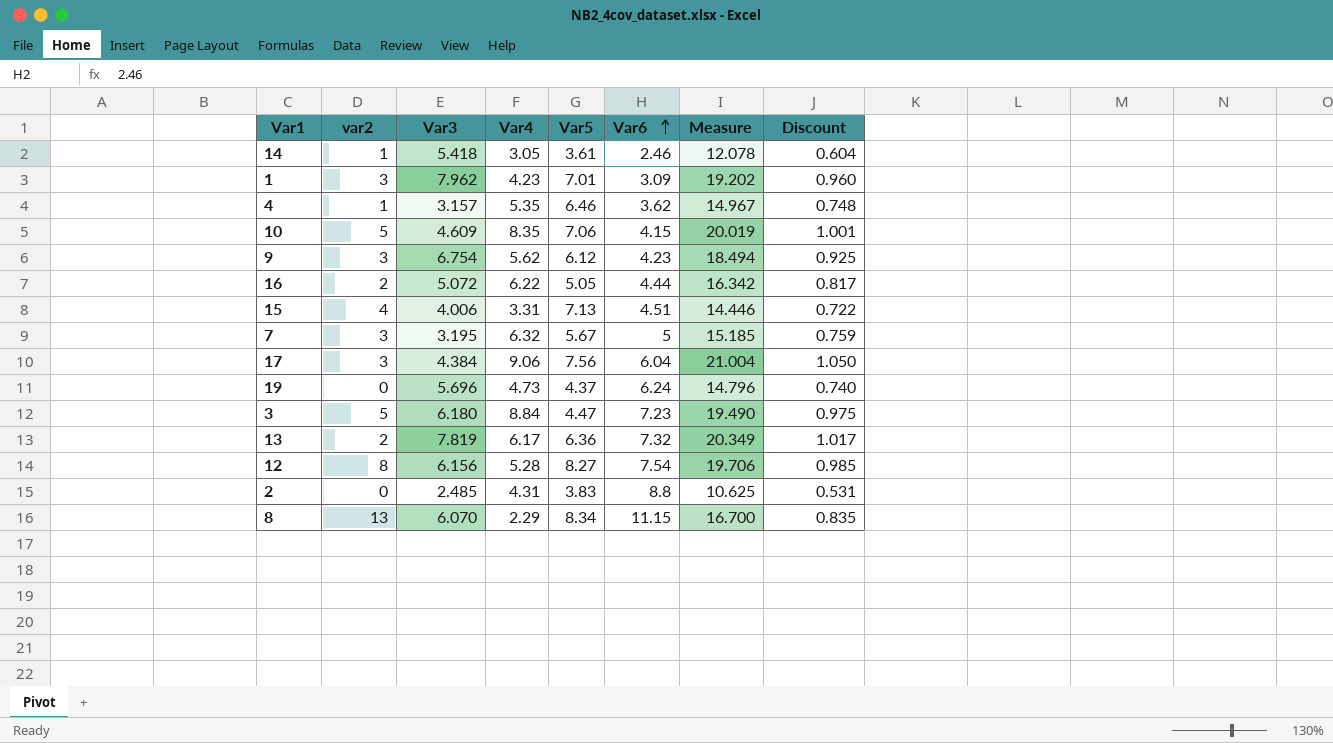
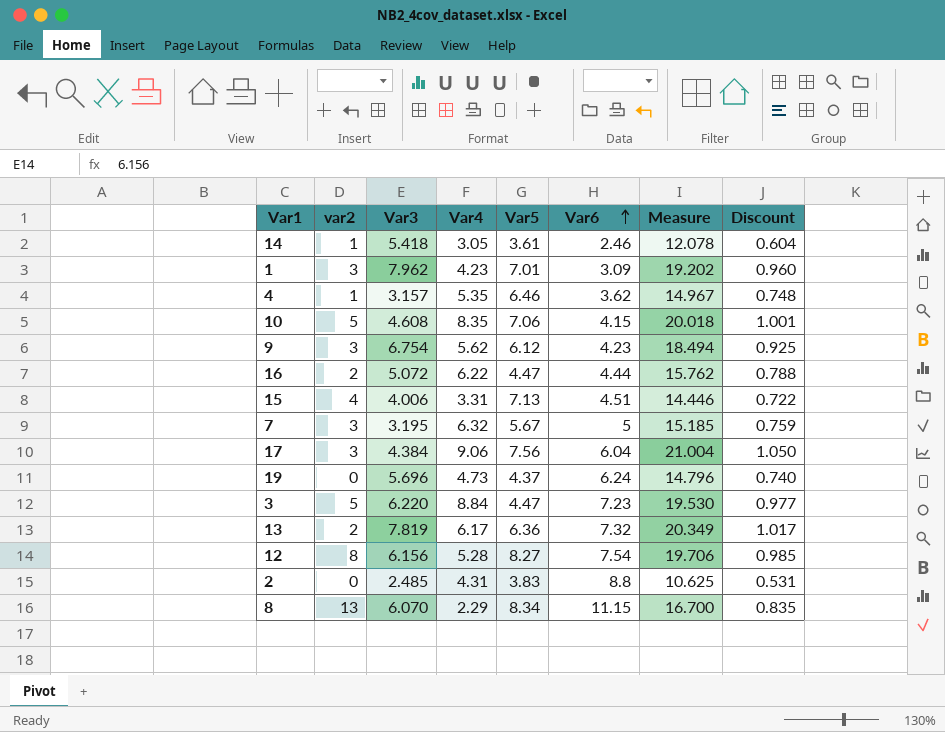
10 | Var3: 4.609 -> 4.608
10 | Measure: 20.019 -> 20.018
16 | Var5: 5.05 -> 4.47
16 | Measure: 16.342 -> 15.762
16 | Discount: 0.817 -> 0.788
3 | Var3: 6.180 -> 6.220
3 | Measure: 19.490 -> 19.530
3 | Discount: 0.975 -> 0.977

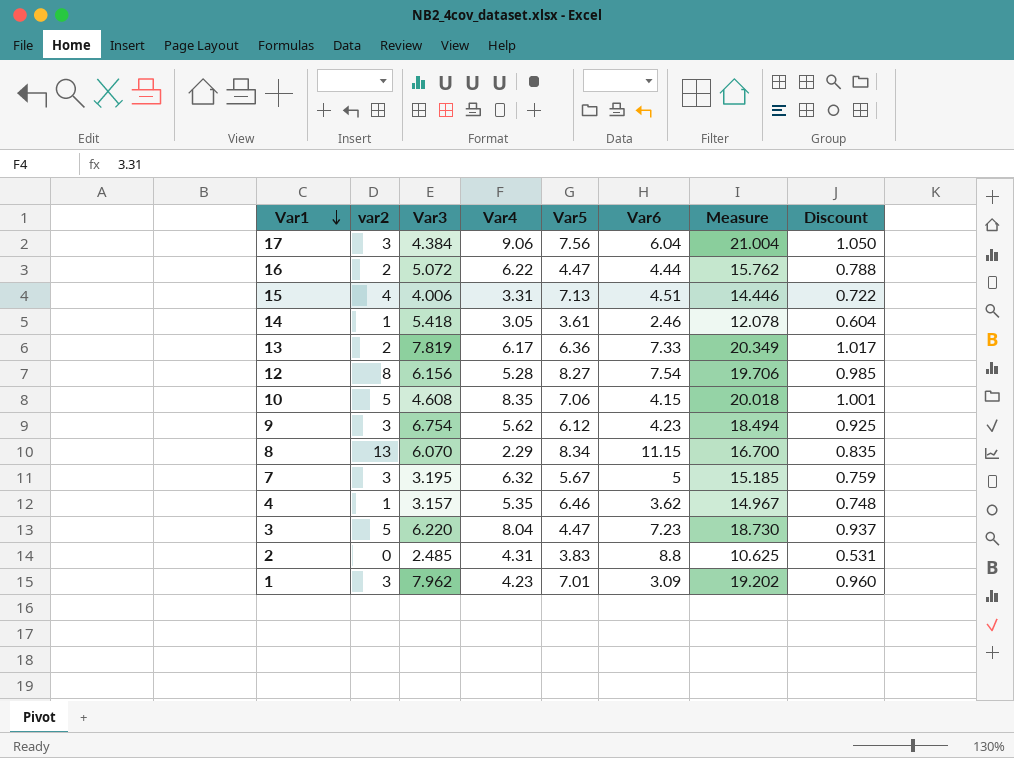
row order: Var6 ascending -> Var1 descending
row 19: 0 | 5.696 | 4.73 | 4.37 | 6.24 | 14.796 | 0.740 -> none
13 | Var6: 7.32 -> 7.33
3 | Var4: 8.84 -> 8.04
3 | Measure: 19.530 -> 18.730
3 | Discount: 0.977 -> 0.937

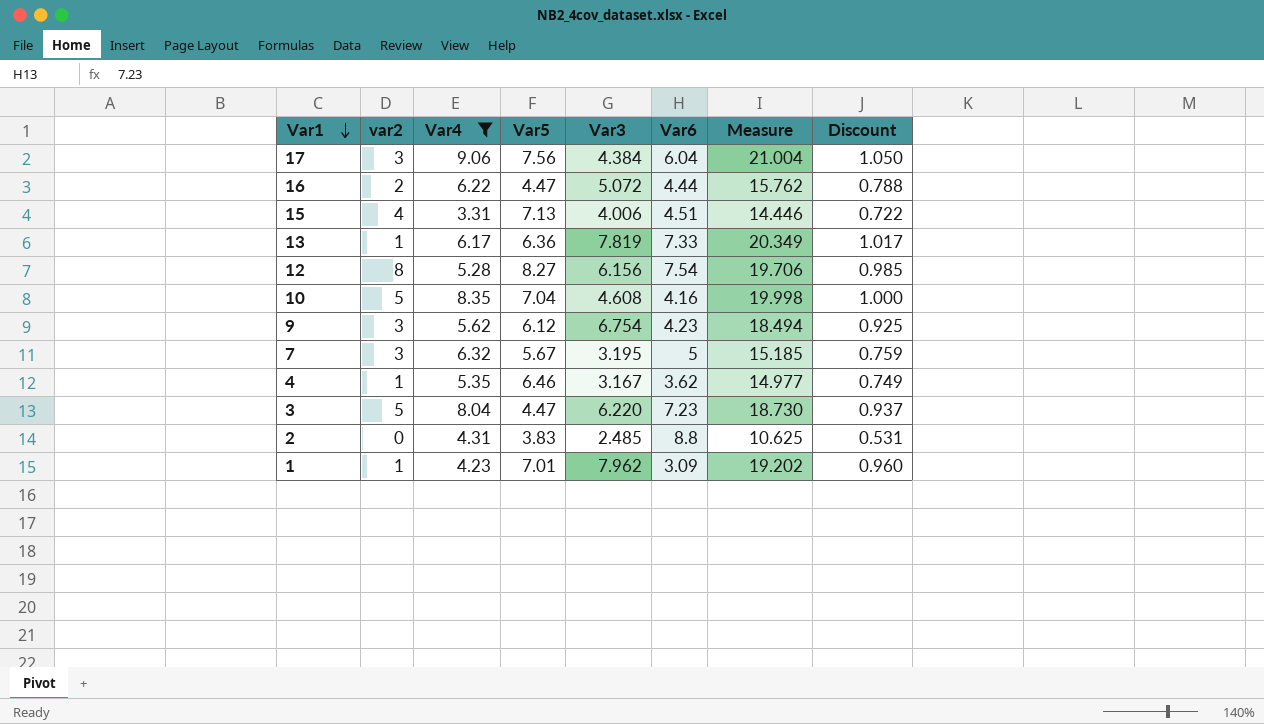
filter: none -> Var4 >= 3.31
column Var3 | position: 3 -> 5
13 | var2: 2 -> 1
10 | Var5: 7.06 -> 7.04
10 | Var6: 4.15 -> 4.16
10 | Measure: 20.018 -> 19.998
10 | Discount: 1.001 -> 1.000
4 | Var3: 3.157 -> 3.167
4 | Measure: 14.967 -> 14.977
4 | Discount: 0.748 -> 0.749
1 | var2: 3 -> 1

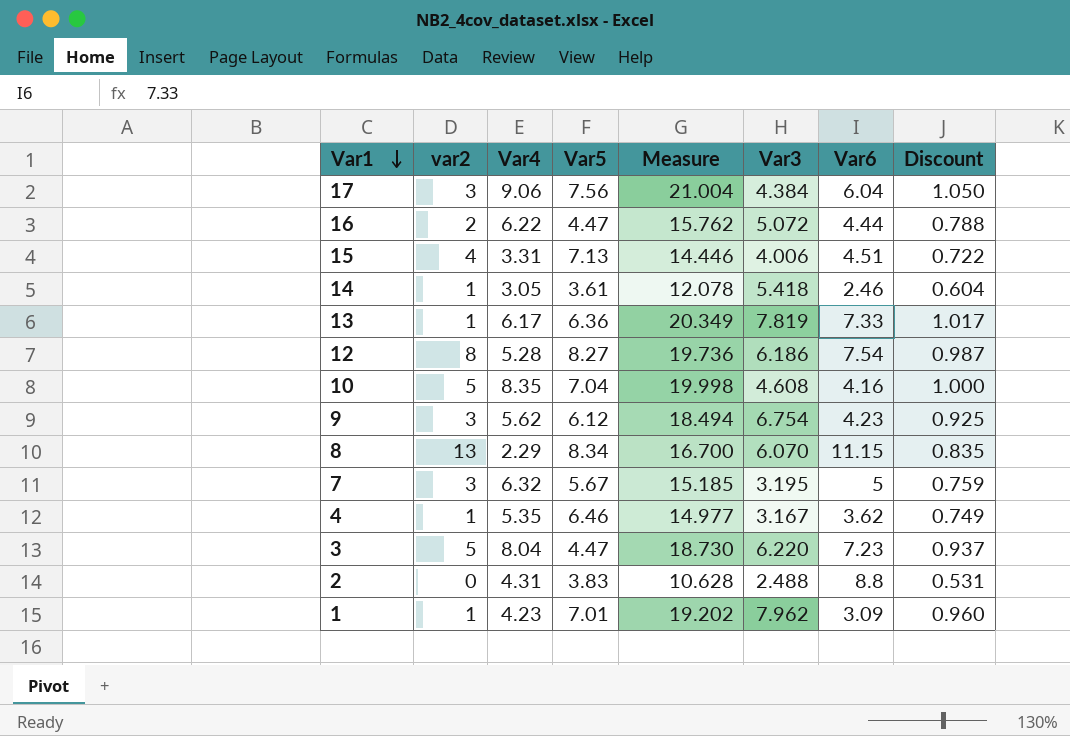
filter: Var4 >= 3.31 -> none
column Measure | position: 7 -> 5
12 | Measure: 19.706 -> 19.736
12 | Var3: 6.156 -> 6.186
12 | Discount: 0.985 -> 0.987
2 | Measure: 10.625 -> 10.628
2 | Var3: 2.485 -> 2.488

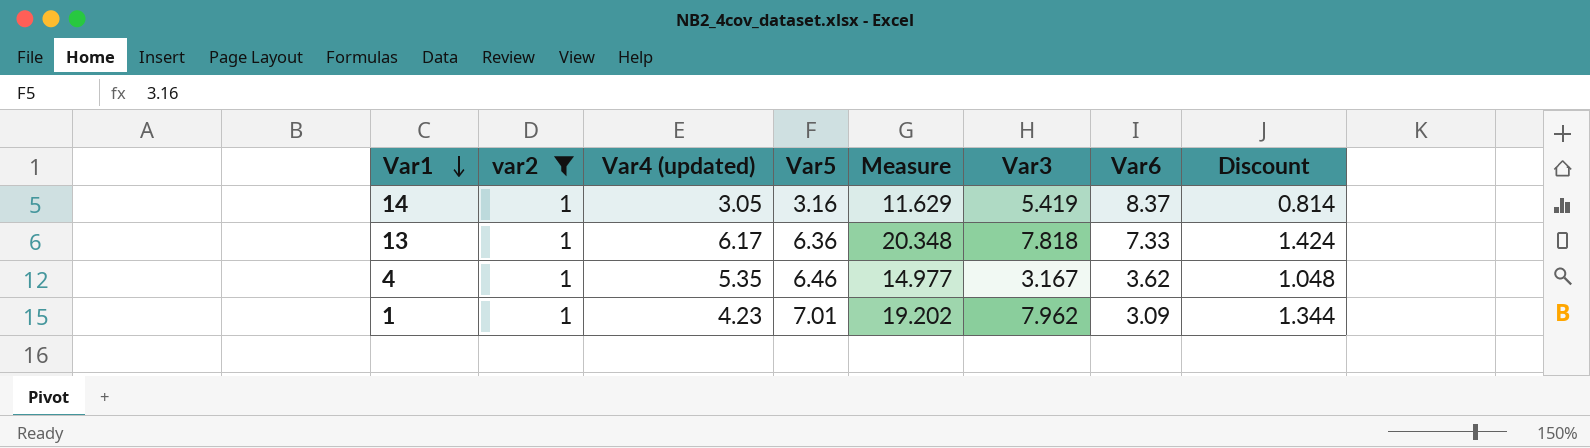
filter: none -> var2 = 1
column name: Var4 -> Var4 (updated)
column Discount | formula: [Measure] * 0.05 -> [Measure] * 0.07
14 | Var5: 3.61 -> 3.16
14 | Measure: 12.078 -> 11.629
14 | Var3: 5.418 -> 5.419
14 | Var6: 2.46 -> 8.37
13 | Measure: 20.349 -> 20.348
13 | Var3: 7.819 -> 7.818

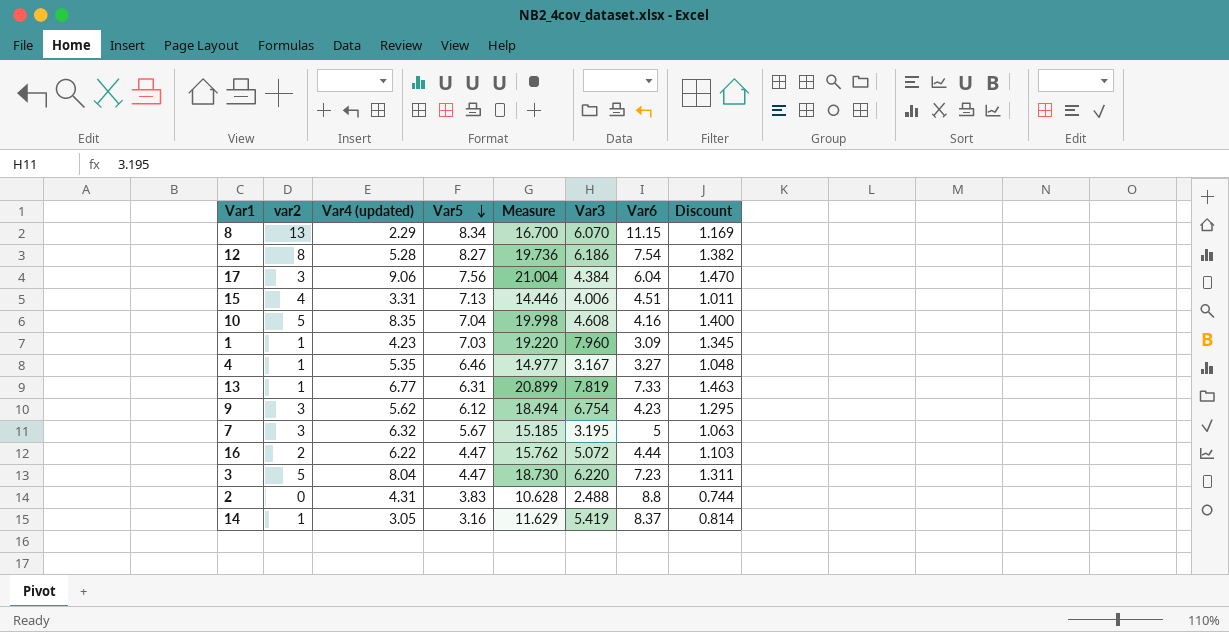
filter: var2 = 1 -> none
row order: Var1 descending -> Var5 descending
1 | Var5: 7.01 -> 7.03
1 | Measure: 19.202 -> 19.220
1 | Var3: 7.962 -> 7.960
1 | Discount: 1.344 -> 1.345
4 | Var6: 3.62 -> 3.27
13 | Var4 (updated): 6.17 -> 6.77
13 | Var5: 6.36 -> 6.31
13 | Measure: 20.348 -> 20.899
13 | Var3: 7.818 -> 7.819
13 | Discount: 1.424 -> 1.463

